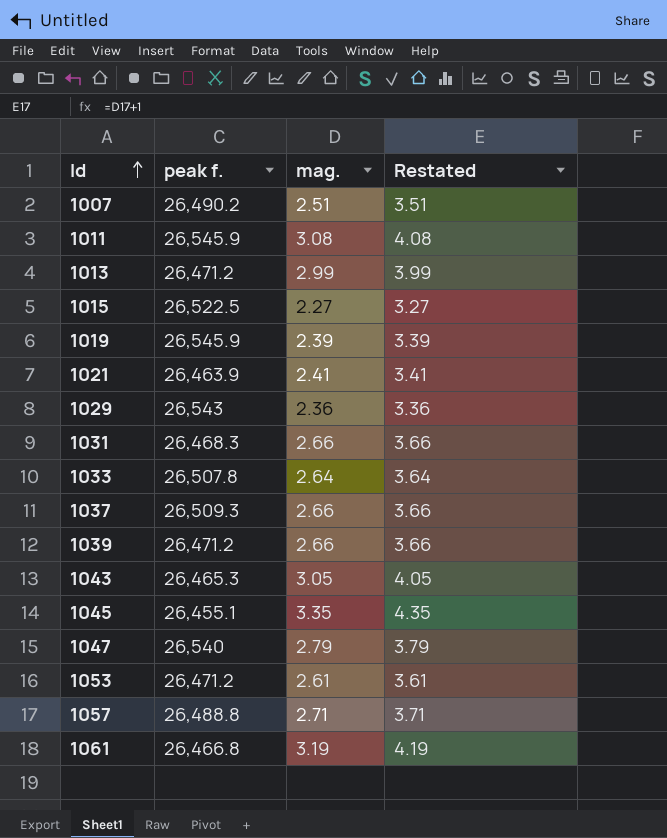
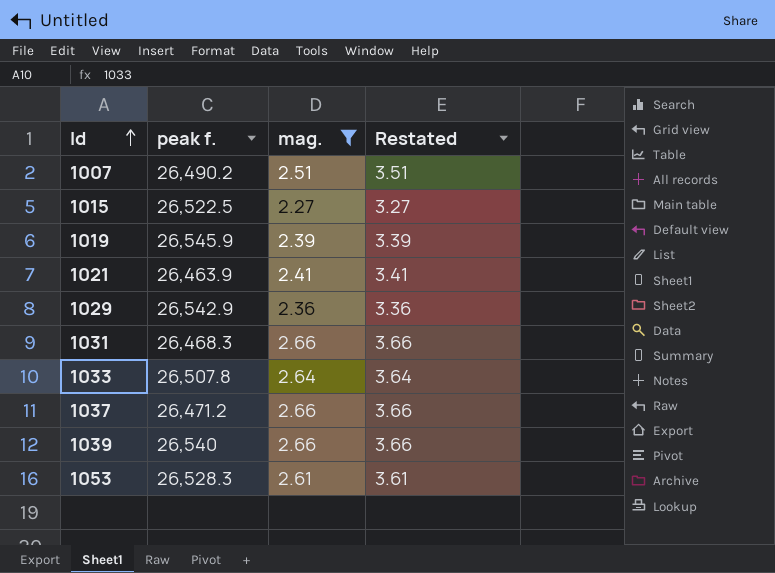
filter: none -> mag. <= 2.66
1029 | peak f.: 26,543 -> 26,542.9
1037 | peak f.: 26,509.3 -> 26,471.2
1039 | peak f.: 26,471.2 -> 26,540
1053 | peak f.: 26,471.2 -> 26,528.3

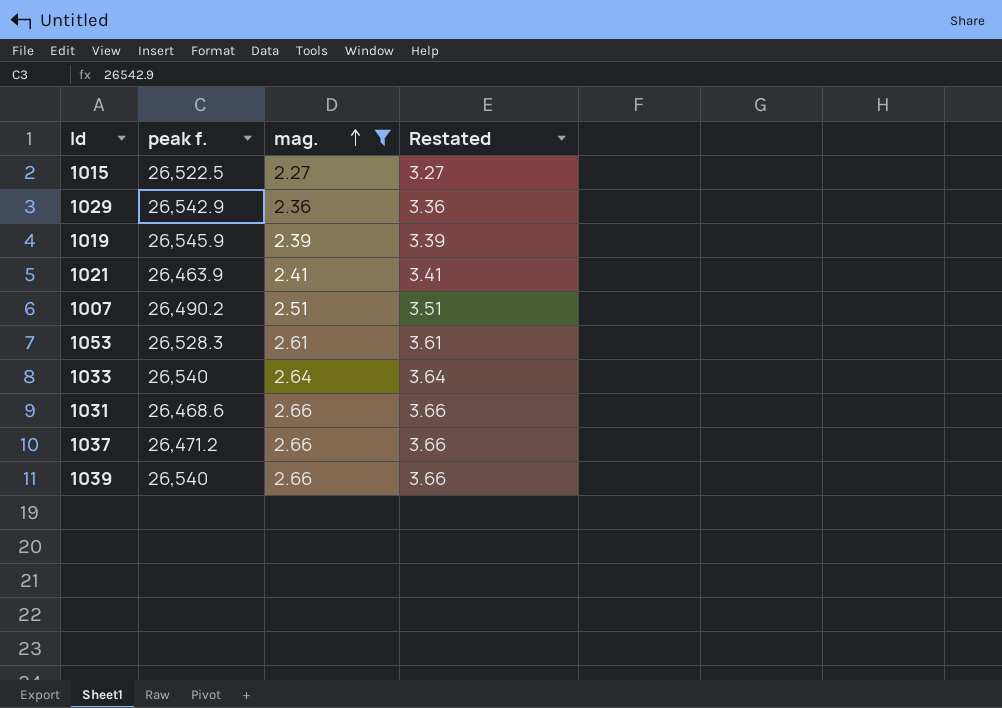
row order: Id ascending -> mag. ascending
1033 | peak f.: 26,507.8 -> 26,540
1031 | peak f.: 26,468.3 -> 26,468.6

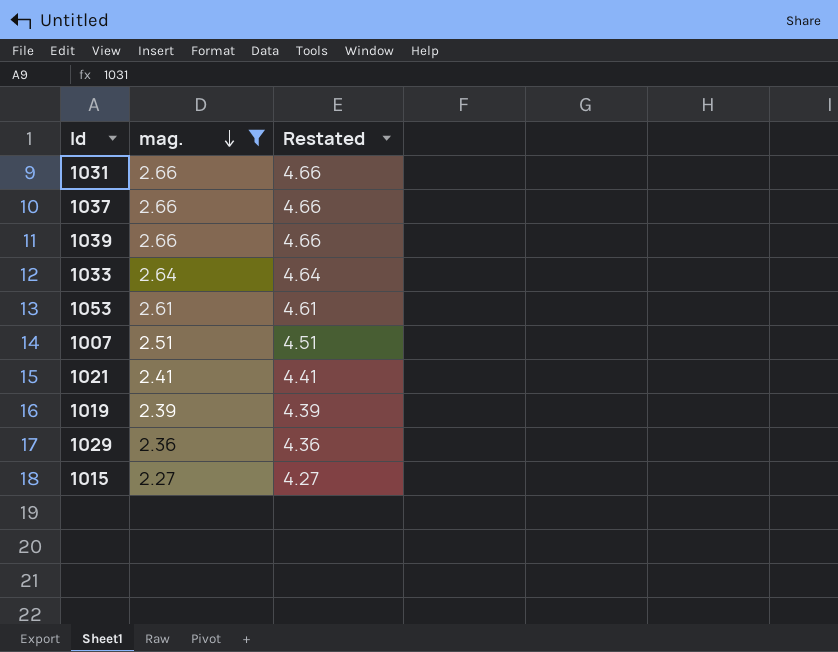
row order: mag. ascending -> mag. descending
column peak f. | position: 2 -> none
column Restated | formula: [mag.] + 1 -> [mag.] + 2

